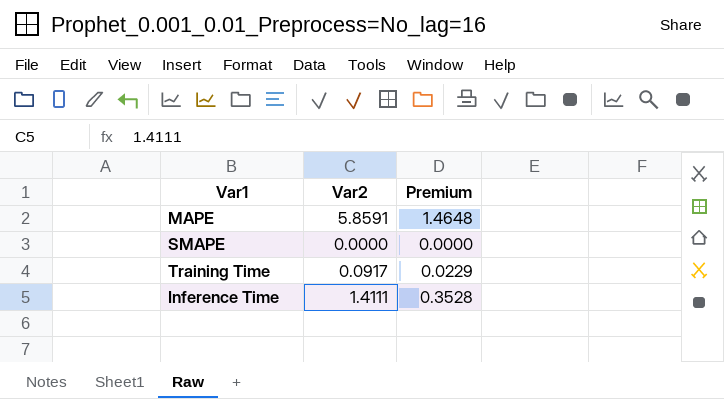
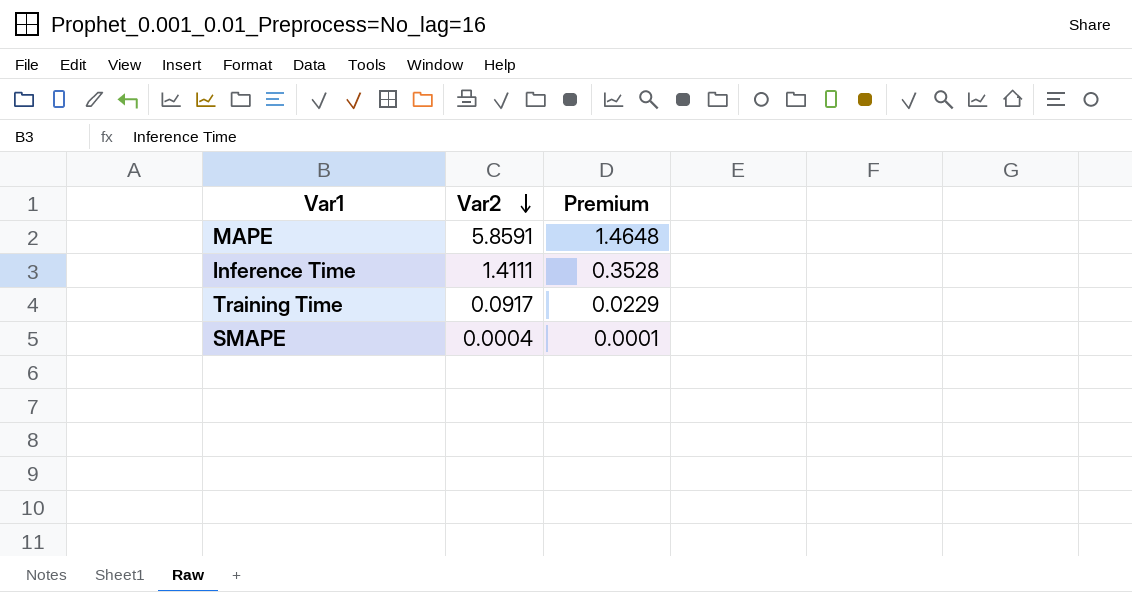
row order: none -> Var2 descending
SMAPE | Var2: 0.0000 -> 0.0004
SMAPE | Premium: 0.0000 -> 0.0001

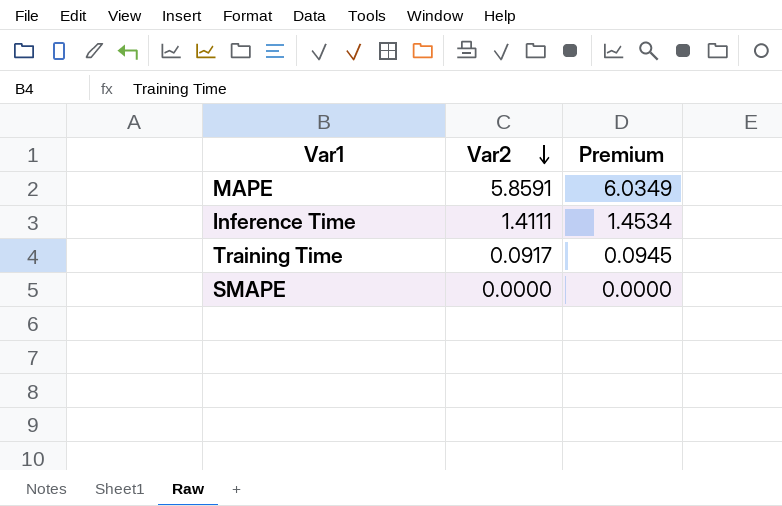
column Premium | formula: [Var2] * 0.25 -> [Var2] * 1.03
SMAPE | Var2: 0.0004 -> 0.0000

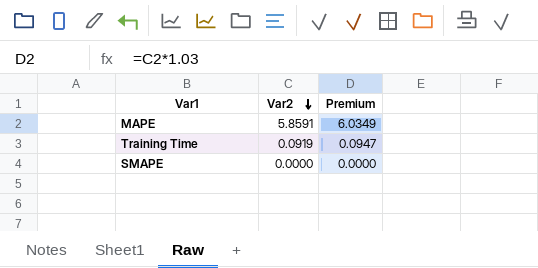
row Inference Time: 1.4111 | 1.4534 -> none
Training Time | Var2: 0.0917 -> 0.0919
Training Time | Premium: 0.0945 -> 0.0947

